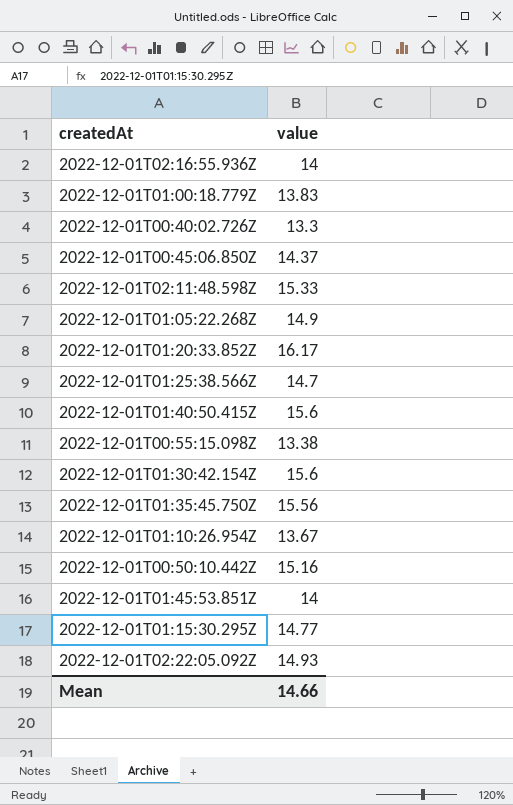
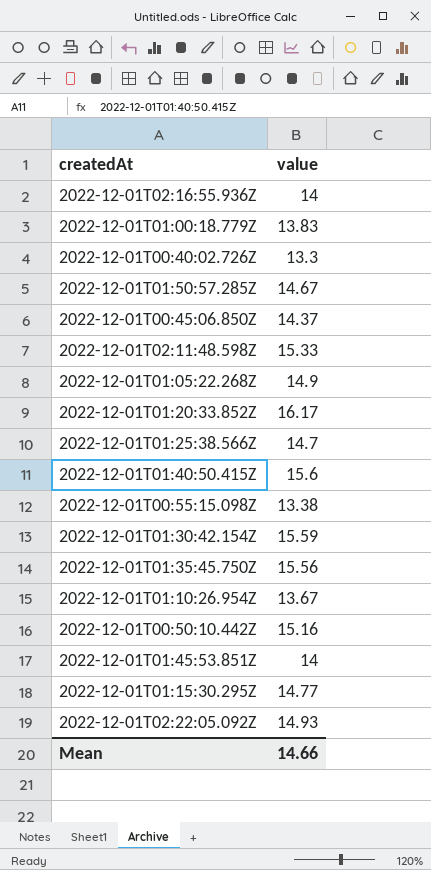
row 2022-12-01T01:50:57.285Z: none -> 14.67
2022-12-01T01:30:42.154Z | value: 15.6 -> 15.59

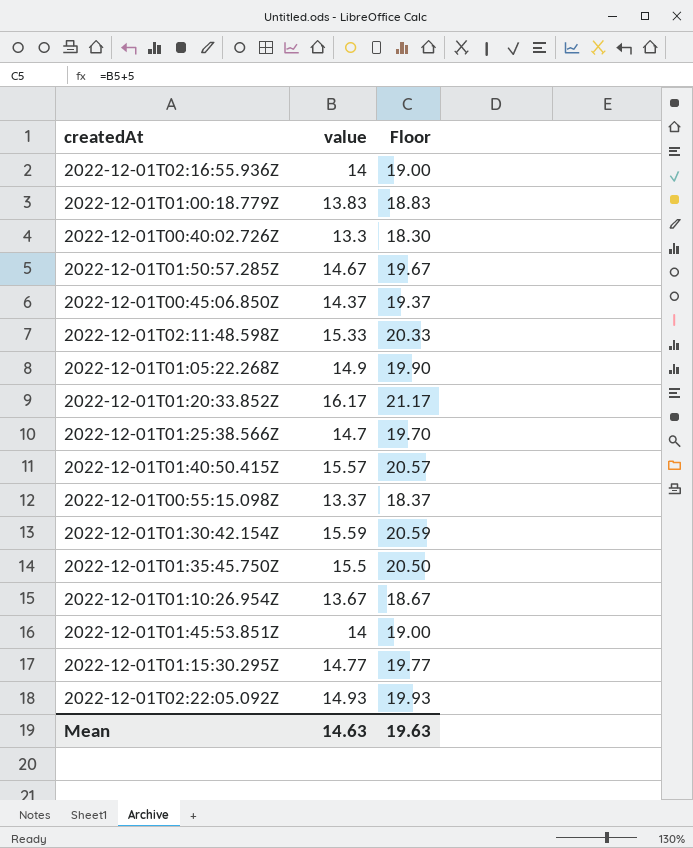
column Floor | formula: none -> [value] + 5
row 2022-12-01T00:50:10.442Z: 15.16 -> none
2022-12-01T01:40:50.415Z | value: 15.6 -> 15.57
2022-12-01T00:55:15.098Z | value: 13.38 -> 13.37
2022-12-01T01:35:45.750Z | value: 15.56 -> 15.5
Mean | value: 14.66 -> 14.63

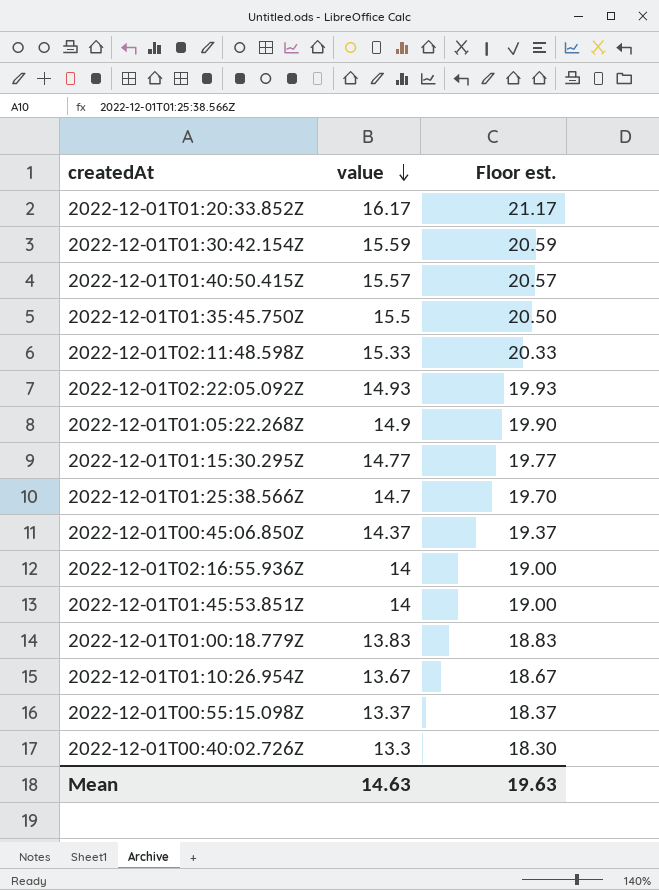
row order: none -> value descending
column name: Floor -> Floor est.
row 2022-12-01T01:50:57.285Z: 14.67 | 19.67 -> none

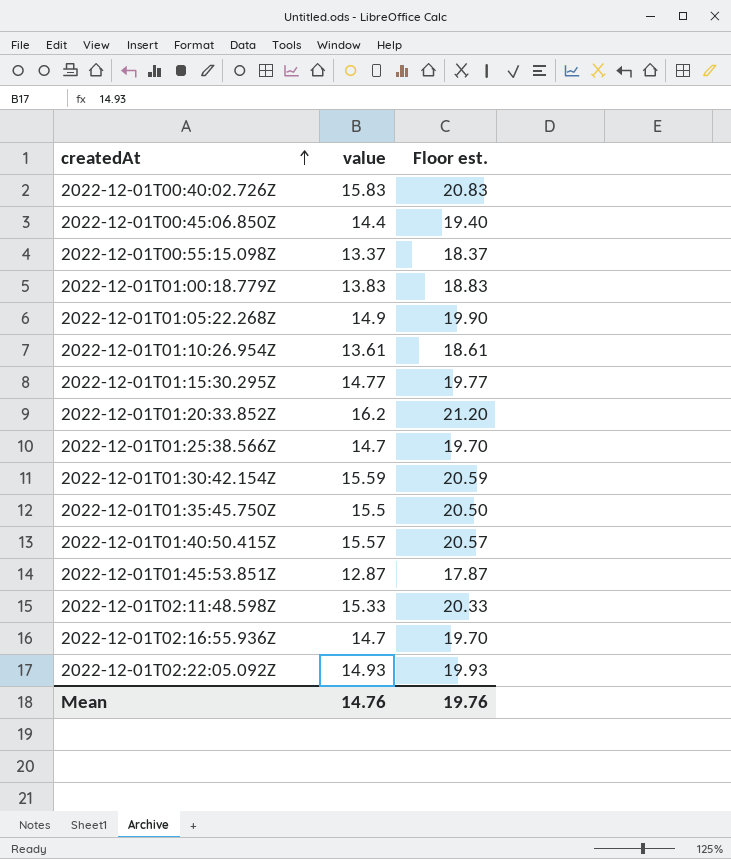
row order: value descending -> createdAt ascending
2022-12-01T00:40:02.726Z | value: 13.3 -> 15.83
2022-12-01T00:40:02.726Z | Floor est.: 18.30 -> 20.83
2022-12-01T00:45:06.850Z | value: 14.37 -> 14.4
2022-12-01T00:45:06.850Z | Floor est.: 19.37 -> 19.40
2022-12-01T01:10:26.954Z | value: 13.67 -> 13.61
2022-12-01T01:10:26.954Z | Floor est.: 18.67 -> 18.61
2022-12-01T01:20:33.852Z | value: 16.17 -> 16.2
2022-12-01T01:20:33.852Z | Floor est.: 21.17 -> 21.20
2022-12-01T01:45:53.851Z | value: 14 -> 12.87
2022-12-01T01:45:53.851Z | Floor est.: 19.00 -> 17.87
2022-12-01T02:16:55.936Z | value: 14 -> 14.7
2022-12-01T02:16:55.936Z | Floor est.: 19.00 -> 19.70
Mean | value: 14.63 -> 14.76
Mean | Floor est.: 19.63 -> 19.76

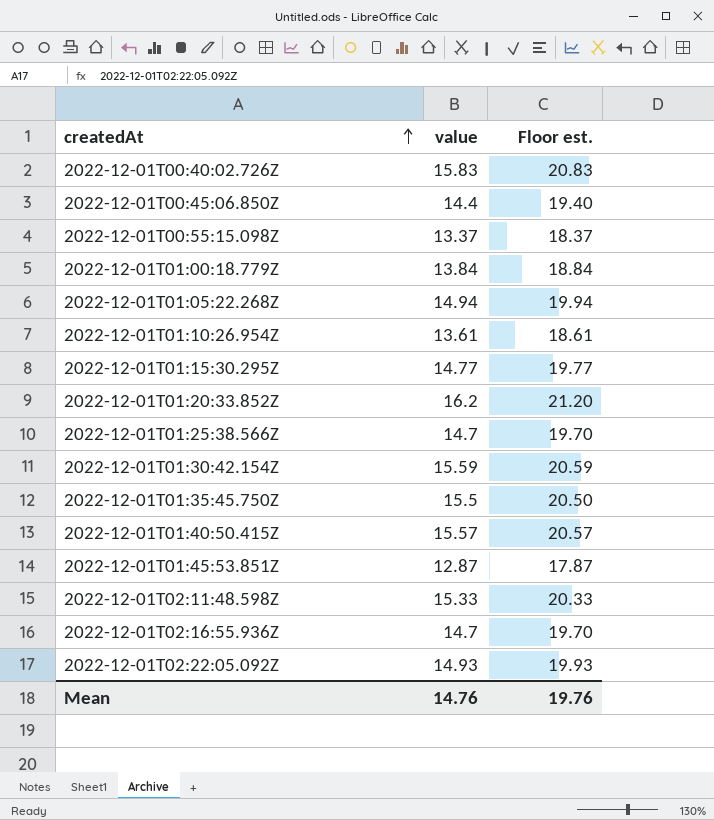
2022-12-01T01:00:18.779Z | value: 13.83 -> 13.84
2022-12-01T01:00:18.779Z | Floor est.: 18.83 -> 18.84
2022-12-01T01:05:22.268Z | value: 14.9 -> 14.94
2022-12-01T01:05:22.268Z | Floor est.: 19.90 -> 19.94

